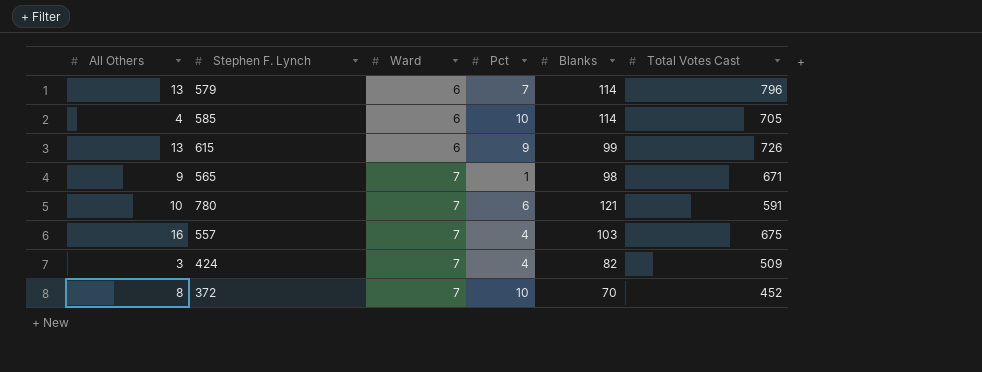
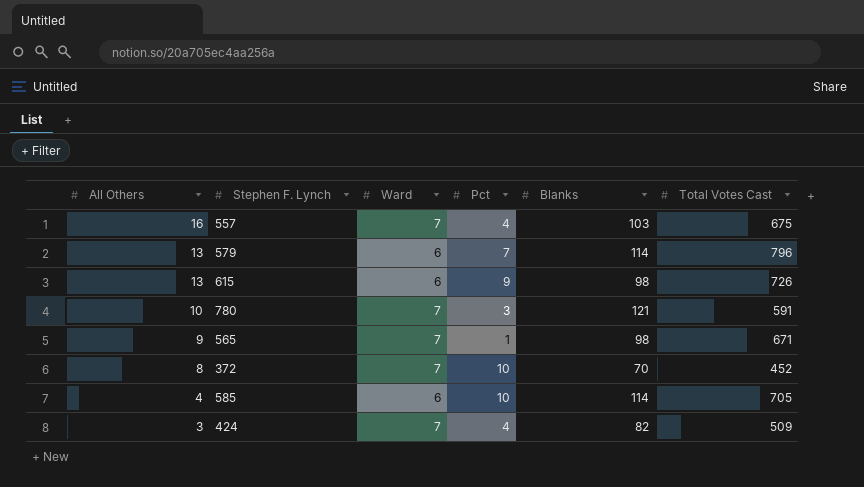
row order: Ward ascending -> All Others descending
615 | Blanks: 99 -> 98
780 | Pct: 6 -> 3

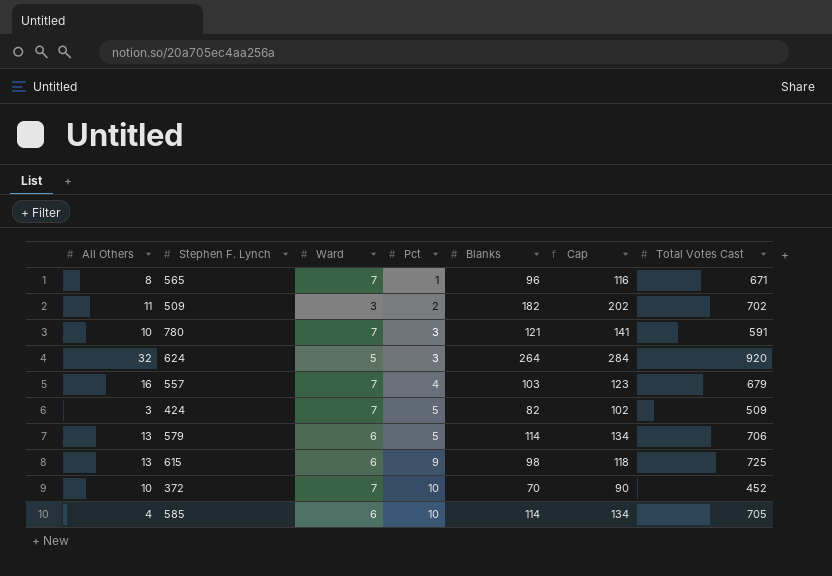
row order: All Others descending -> Pct ascending
column Cap | formula: none -> [Blanks] + 20
565 | All Others: 9 -> 8
565 | Blanks: 98 -> 96
row 509: none -> 11 | 3 | 2 | 182 | 202 | 702
row 624: none -> 32 | 5 | 3 | 264 | 284 | 920
557 | Total Votes Cast: 675 -> 679
424 | Pct: 4 -> 5
579 | Pct: 7 -> 5
579 | Total Votes Cast: 796 -> 706
615 | Total Votes Cast: 726 -> 725
372 | All Others: 8 -> 10

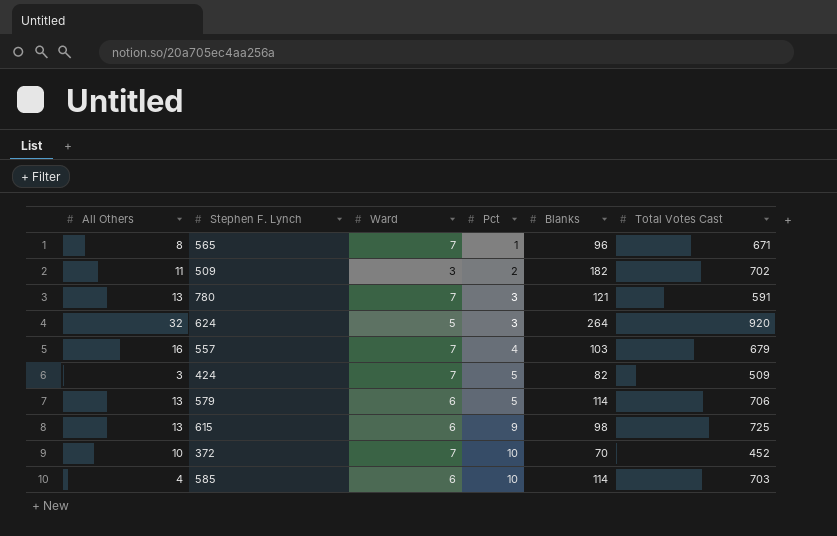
column Cap | formula: [Blanks] + 20 -> none
780 | All Others: 10 -> 13
585 | Total Votes Cast: 705 -> 703

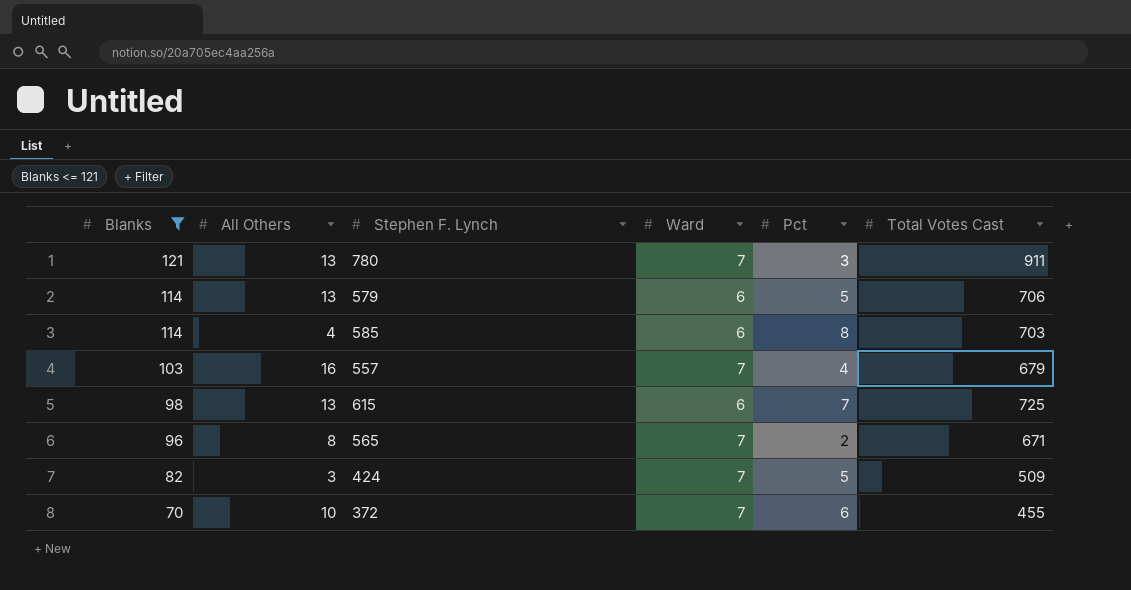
filter: none -> Blanks <= 121
row order: Pct ascending -> Blanks descending
column Blanks | position: 5 -> 1
780 | Total Votes Cast: 591 -> 911
585 | Pct: 10 -> 8
615 | Pct: 9 -> 7
565 | Pct: 1 -> 2
372 | Pct: 10 -> 6
372 | Total Votes Cast: 452 -> 455

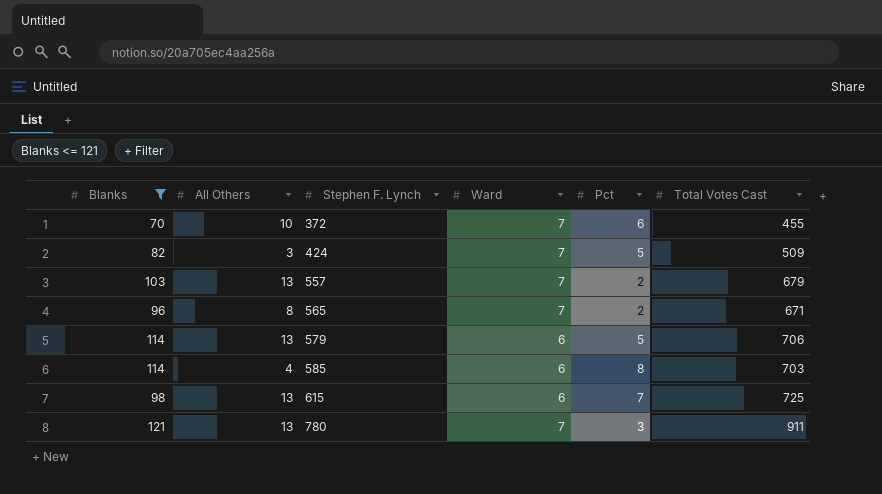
row order: Blanks descending -> Stephen F. Lynch ascending
557 | All Others: 16 -> 13
557 | Pct: 4 -> 2

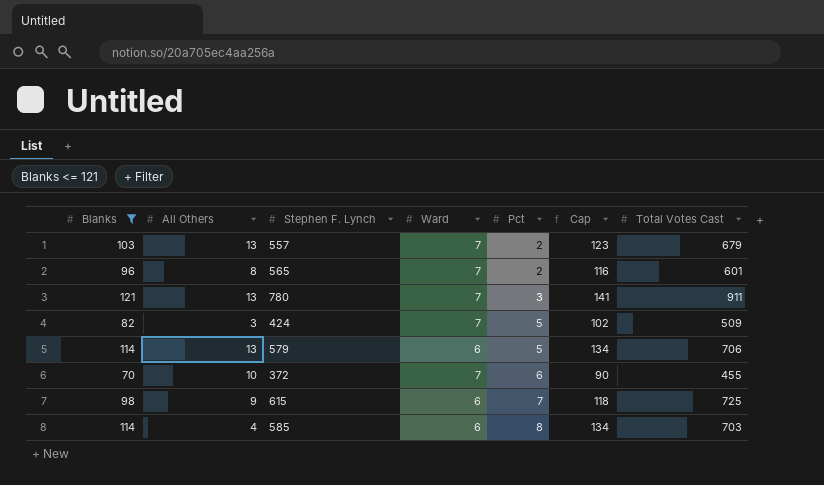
row order: Stephen F. Lynch ascending -> Pct ascending
column Cap | formula: none -> [Blanks] + 20
565 | Total Votes Cast: 671 -> 601
615 | All Others: 13 -> 9

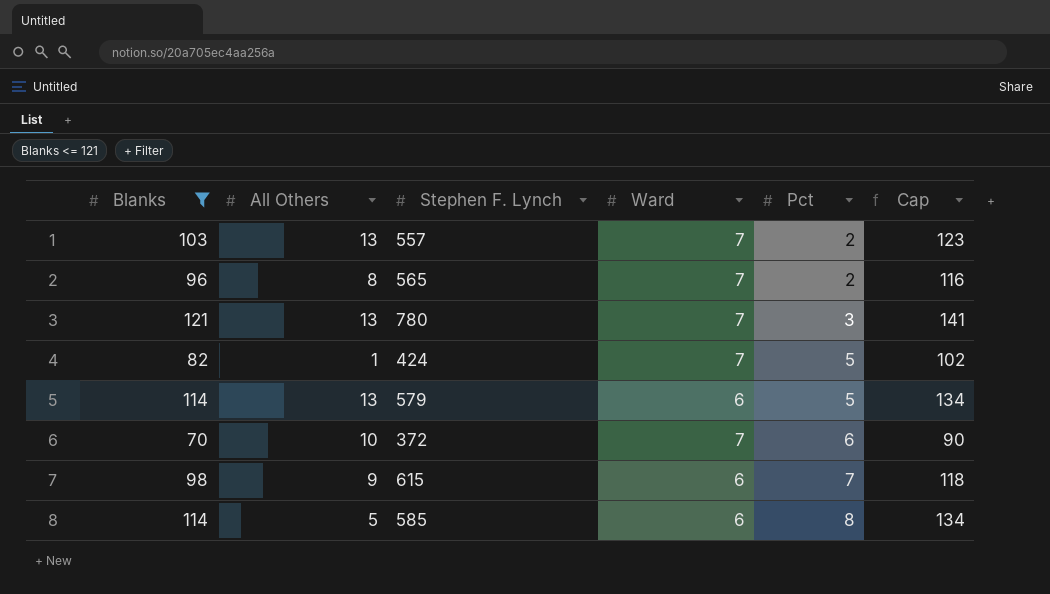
column Total Votes Cast | position: 7 -> none
424 | All Others: 3 -> 1
585 | All Others: 4 -> 5

